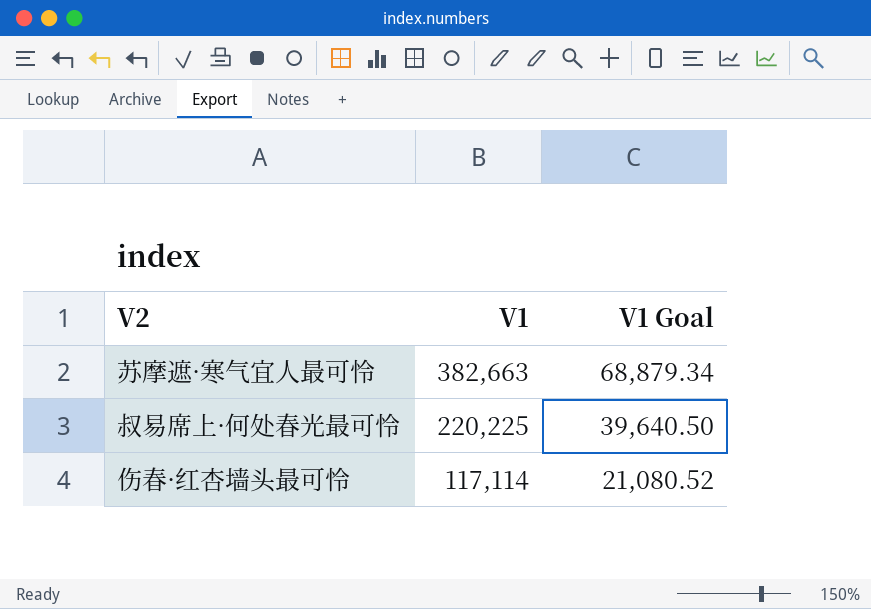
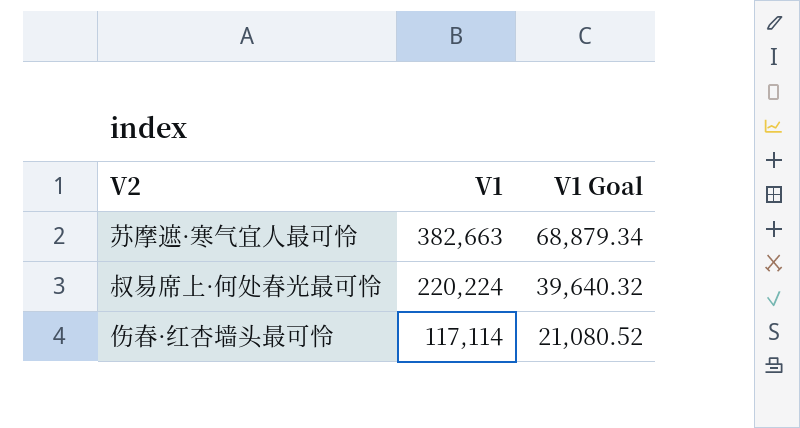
叔易席上·何处春光最可怜 | V1: 220,225 -> 220,224
叔易席上·何处春光最可怜 | V1 Goal: 39,640.50 -> 39,640.32

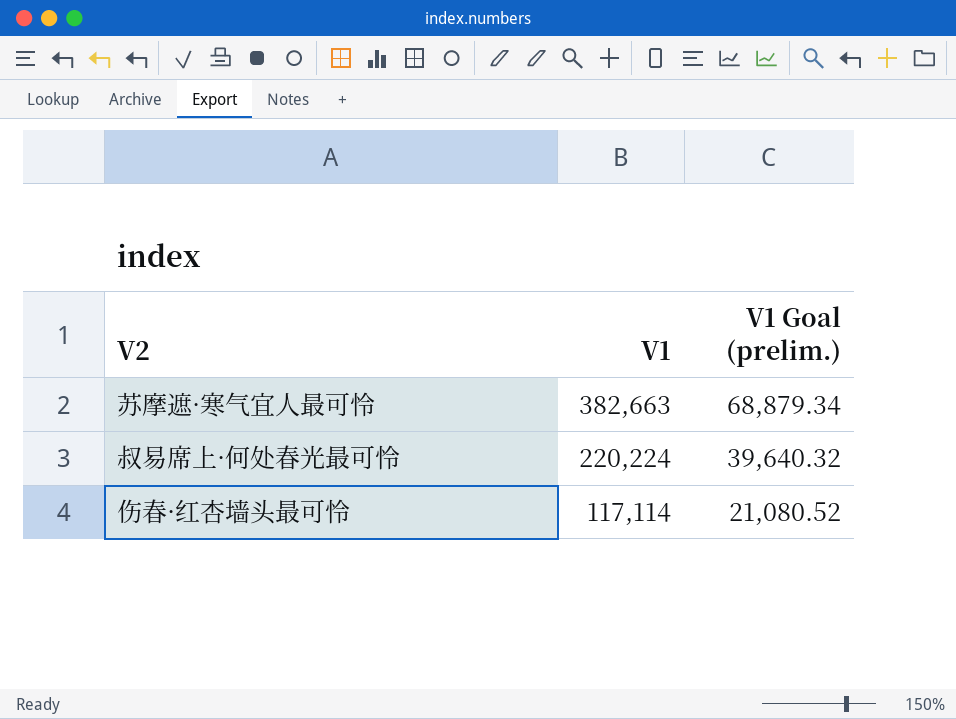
column name: V1 Goal -> V1 Goal (prelim.)

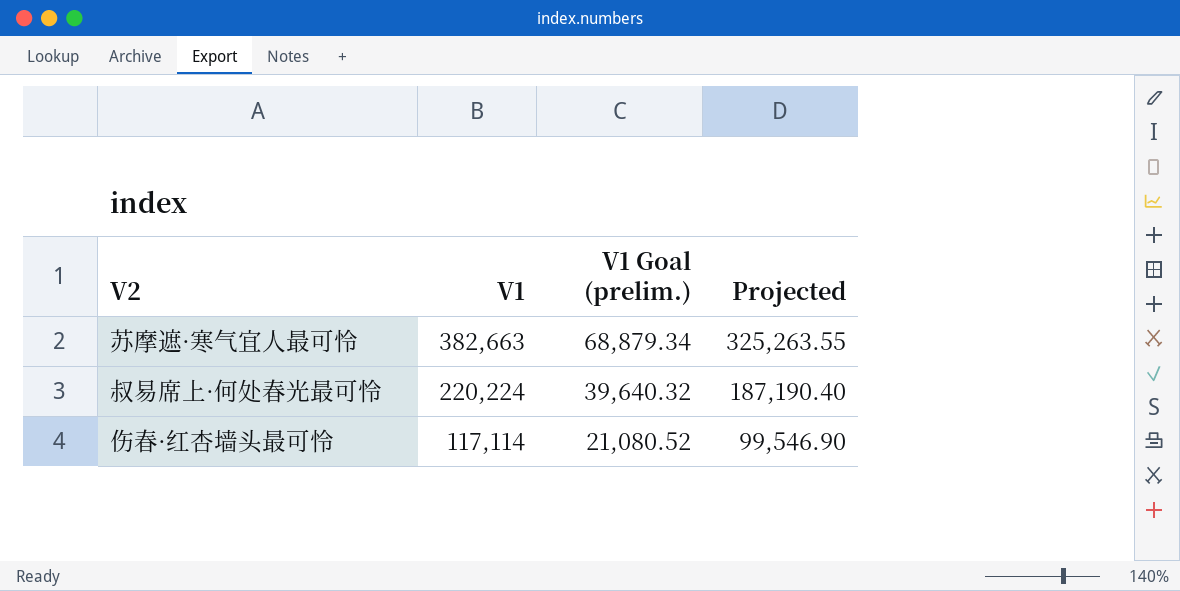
column Projected | formula: none -> [V1] * 0.85

